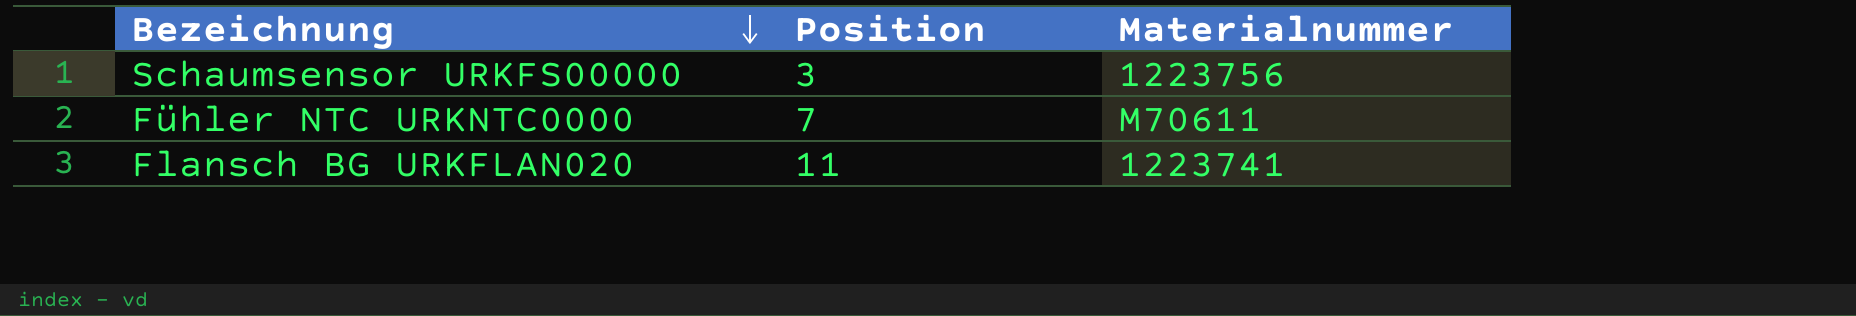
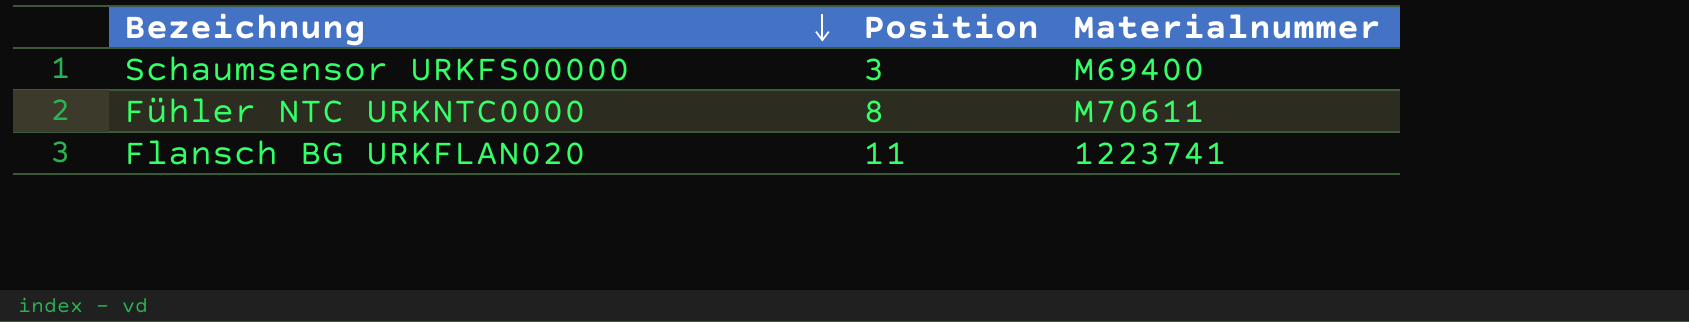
Schaumsensor URKFS00000 | Materialnummer: 1223756 -> M69400
Fühler NTC URKNTC0000 | Position: 7 -> 8

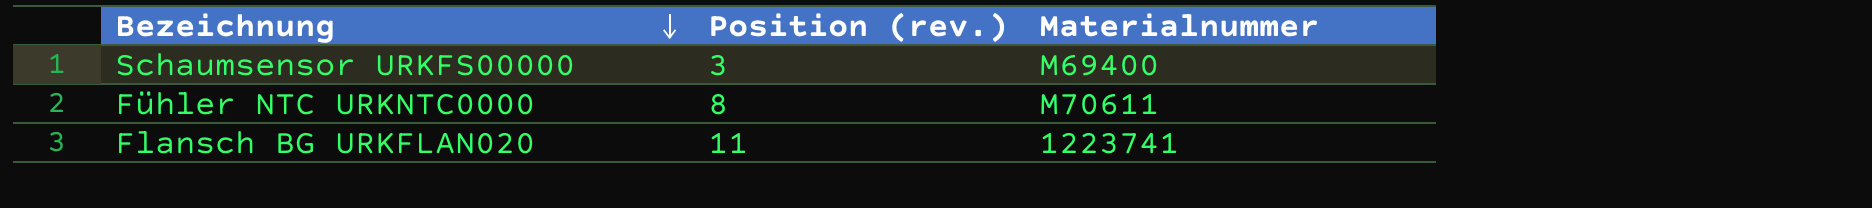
column name: Position -> Position (rev.)

